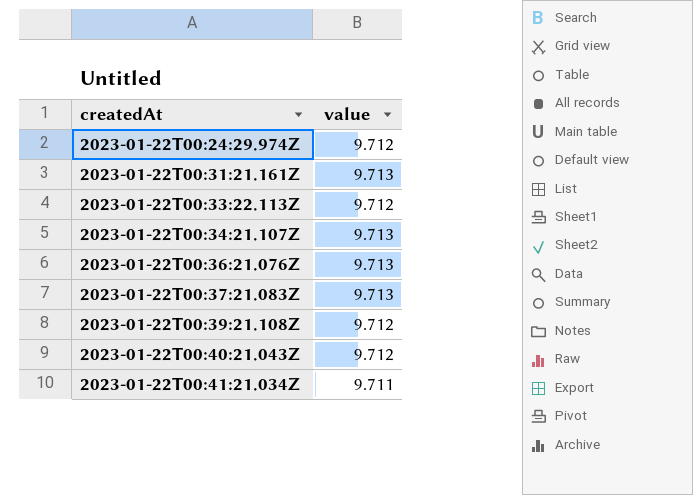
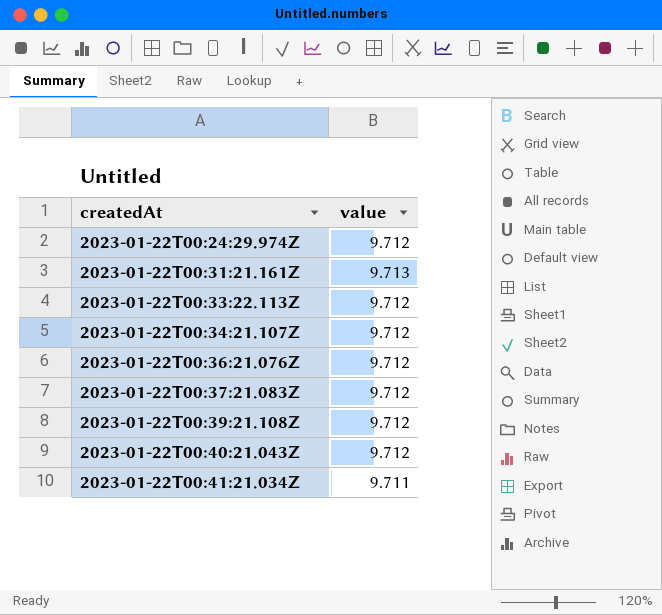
2023-01-22T00:34:21.107Z | value: 9.713 -> 9.712
2023-01-22T00:36:21.076Z | value: 9.713 -> 9.712
2023-01-22T00:37:21.083Z | value: 9.713 -> 9.712

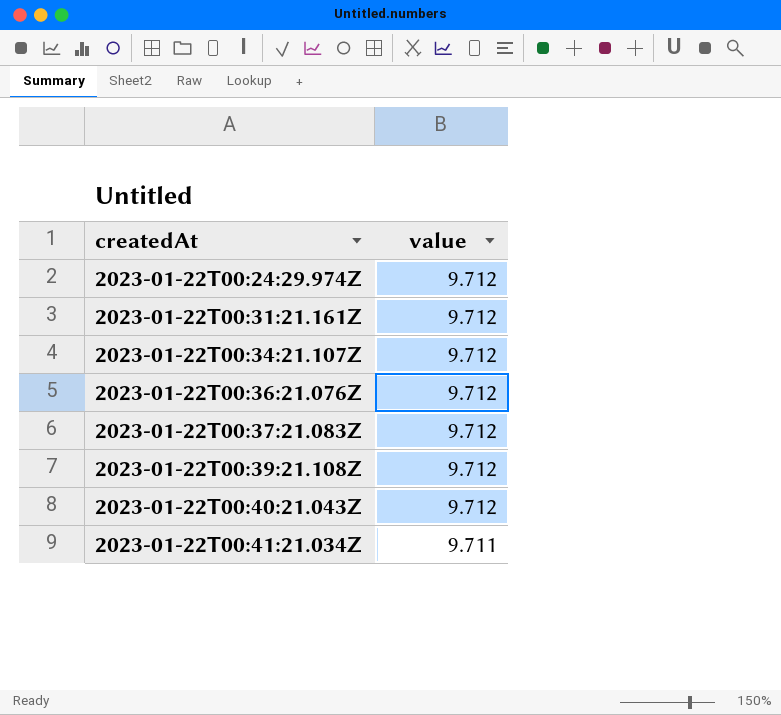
row 2023-01-22T00:33:22.113Z: 9.712 -> none
2023-01-22T00:31:21.161Z | value: 9.713 -> 9.712

